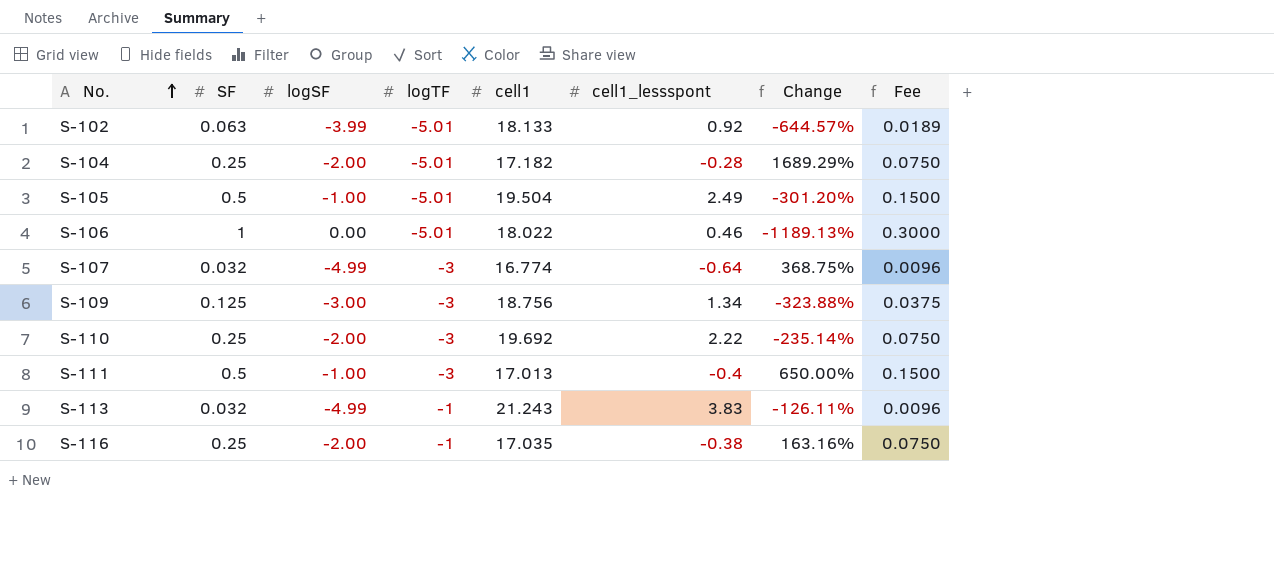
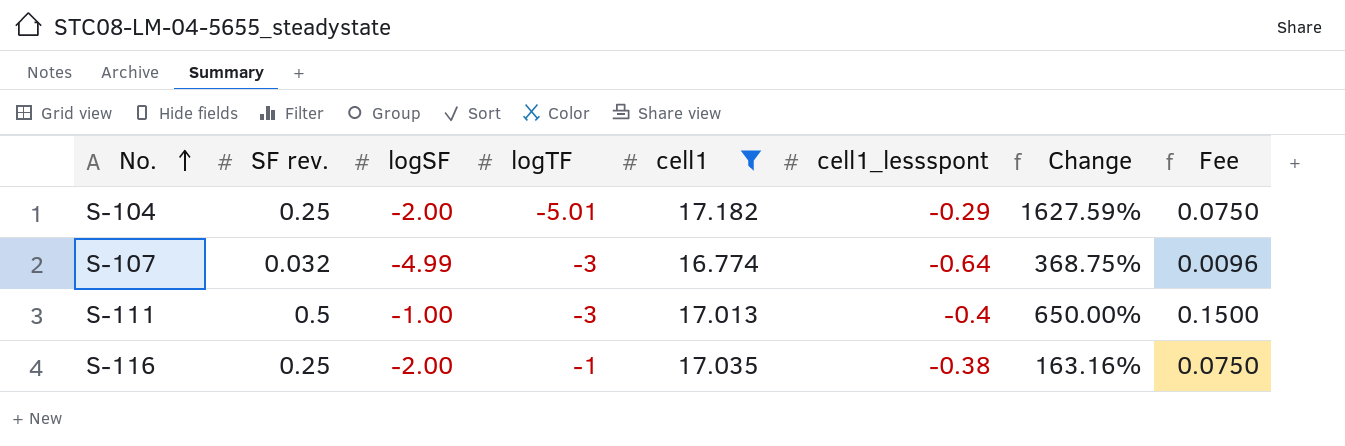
filter: none -> cell1 <= 17.182
column name: SF -> SF rev.
S-104 | cell1_lessspont: -0.28 -> -0.29
S-104 | Change: 1689.29% -> 1627.59%

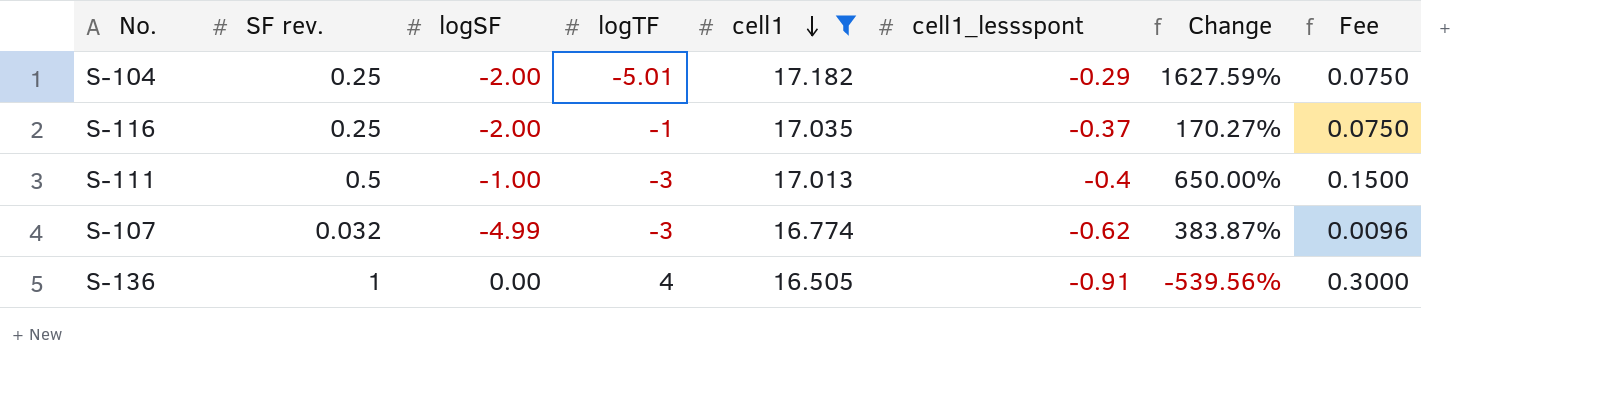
row order: No. ascending -> cell1 descending
S-116 | cell1_lessspont: -0.38 -> -0.37
S-116 | Change: 163.16% -> 170.27%
S-107 | cell1_lessspont: -0.64 -> -0.62
S-107 | Change: 368.75% -> 383.87%
row S-136: none -> 1 | 0.00 | 4 | 16.505 | -0.91 | -539.56% | 0.3000

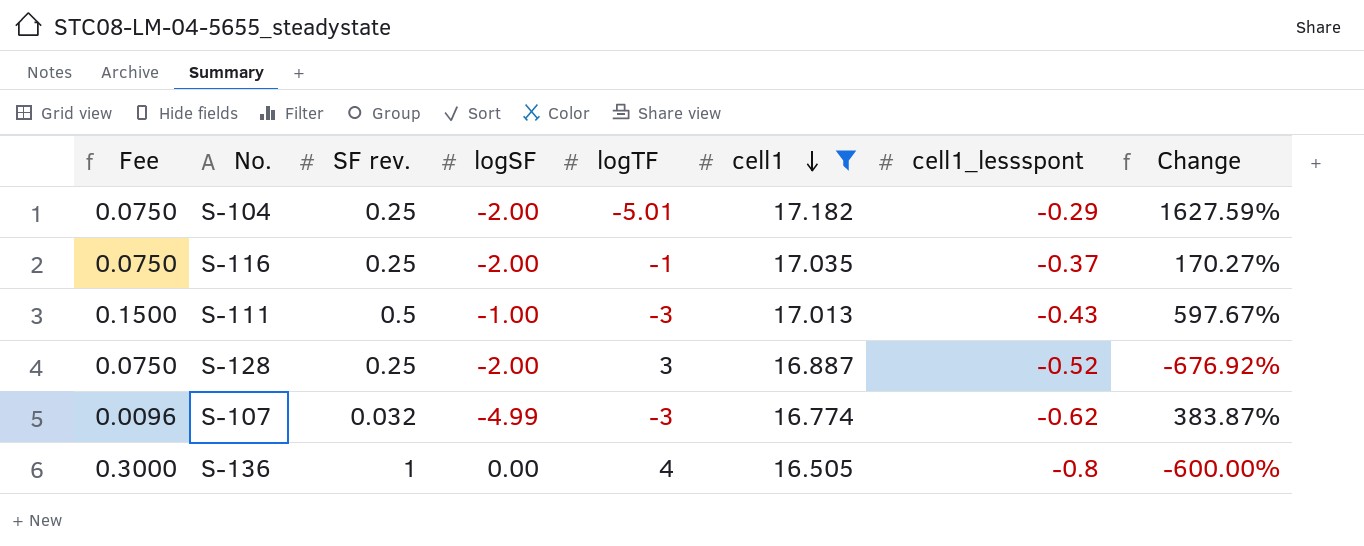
column Fee | position: 8 -> 1
S-111 | cell1_lessspont: -0.4 -> -0.43
S-111 | Change: 650.00% -> 597.67%
row S-128: none -> 0.0750 | 0.25 | -2.00 | 3 | 16.887 | -0.52 | -676.92%
S-136 | cell1_lessspont: -0.91 -> -0.8
S-136 | Change: -539.56% -> -600.00%

